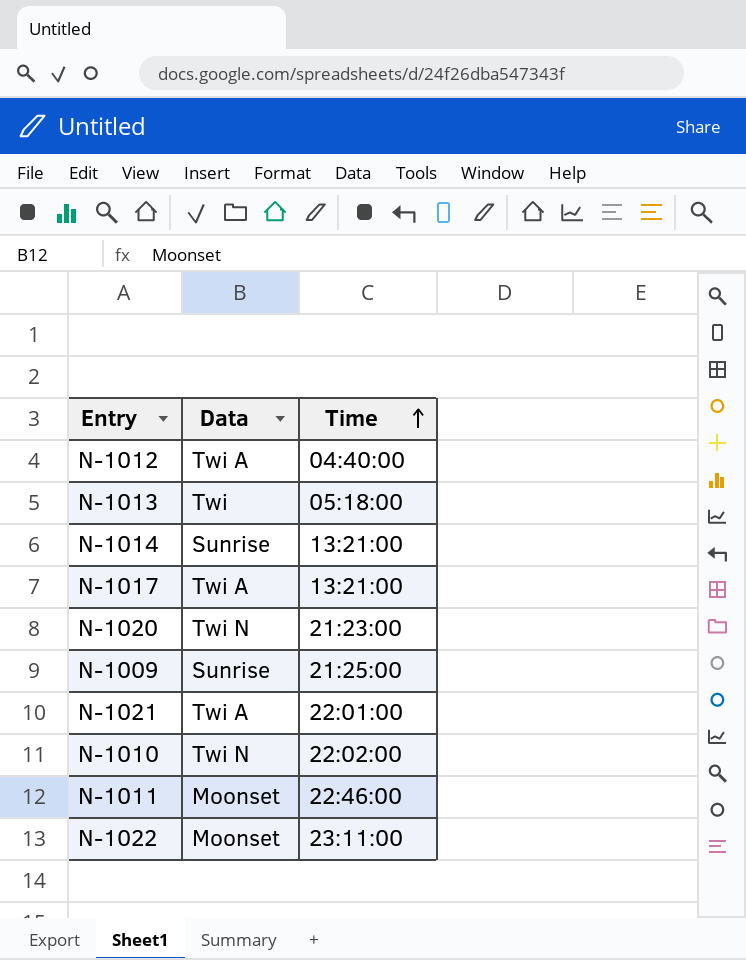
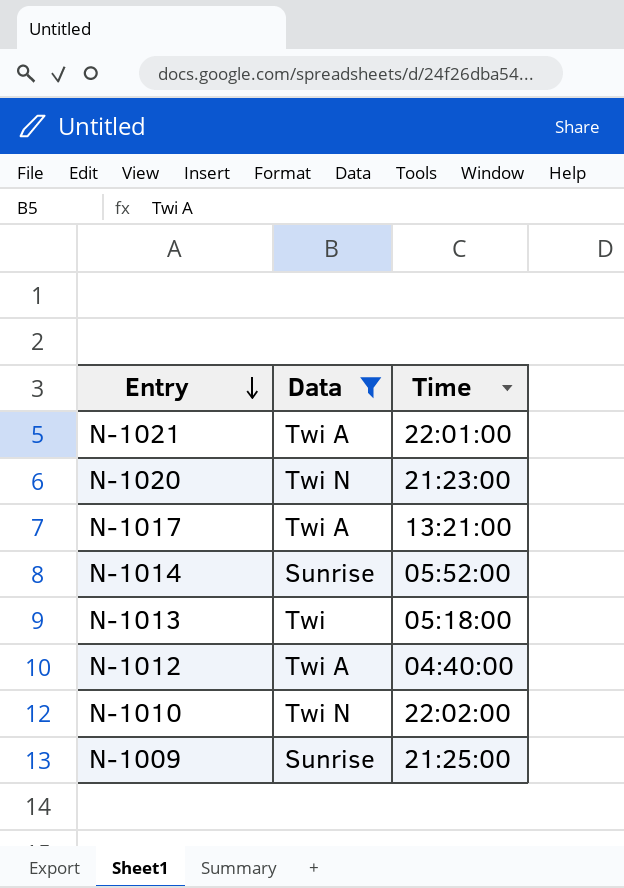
filter: none -> Data != Moonset
row order: Time ascending -> Entry descending
N-1014 | Time: 13:21:00 -> 05:52:00

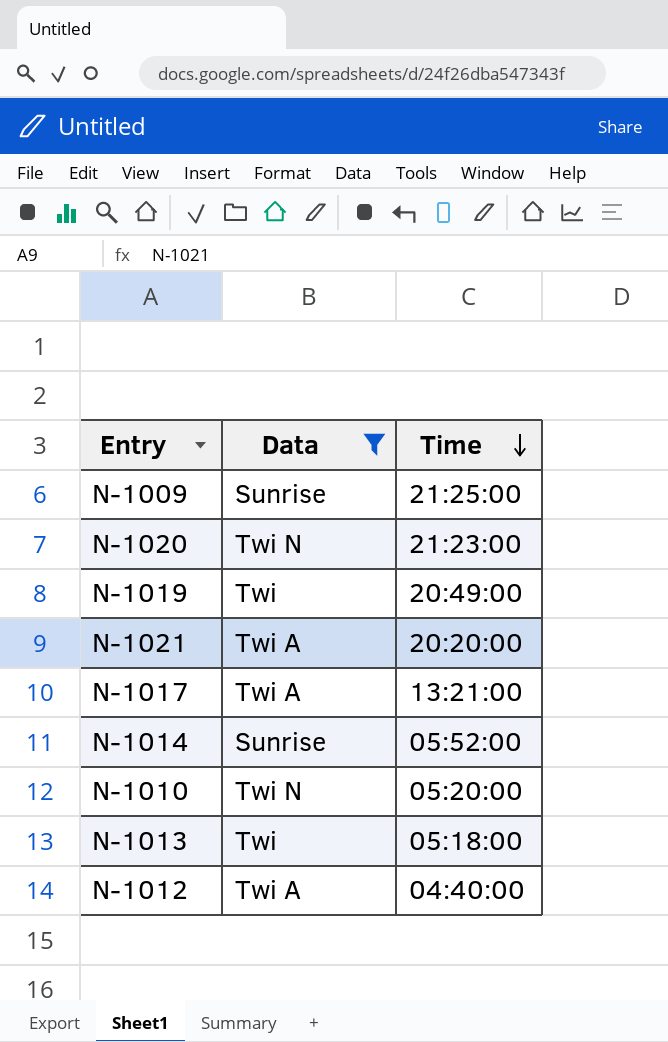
row order: Entry descending -> Time descending
row N-1019: none -> Twi | 20:49:00
N-1021 | Time: 22:01:00 -> 20:20:00
N-1010 | Time: 22:02:00 -> 05:20:00

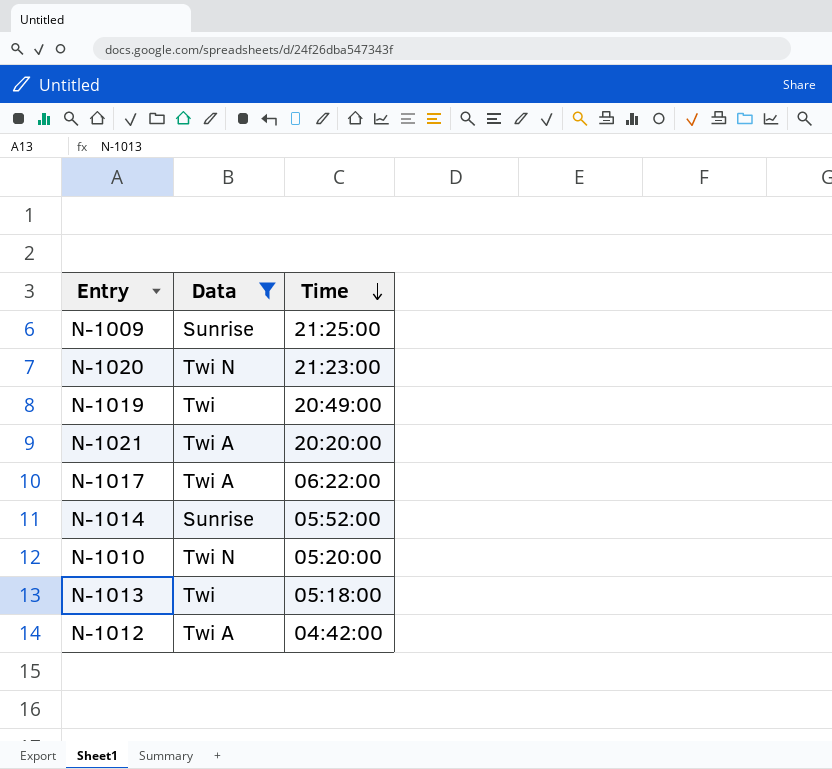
N-1017 | Time: 13:21:00 -> 06:22:00
N-1012 | Time: 04:40:00 -> 04:42:00

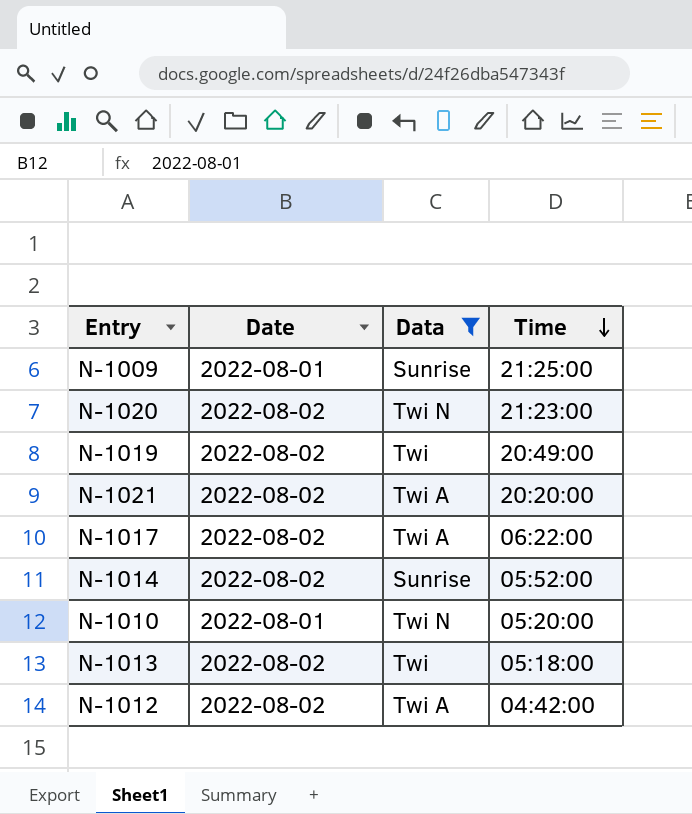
column Date | position: none -> 2

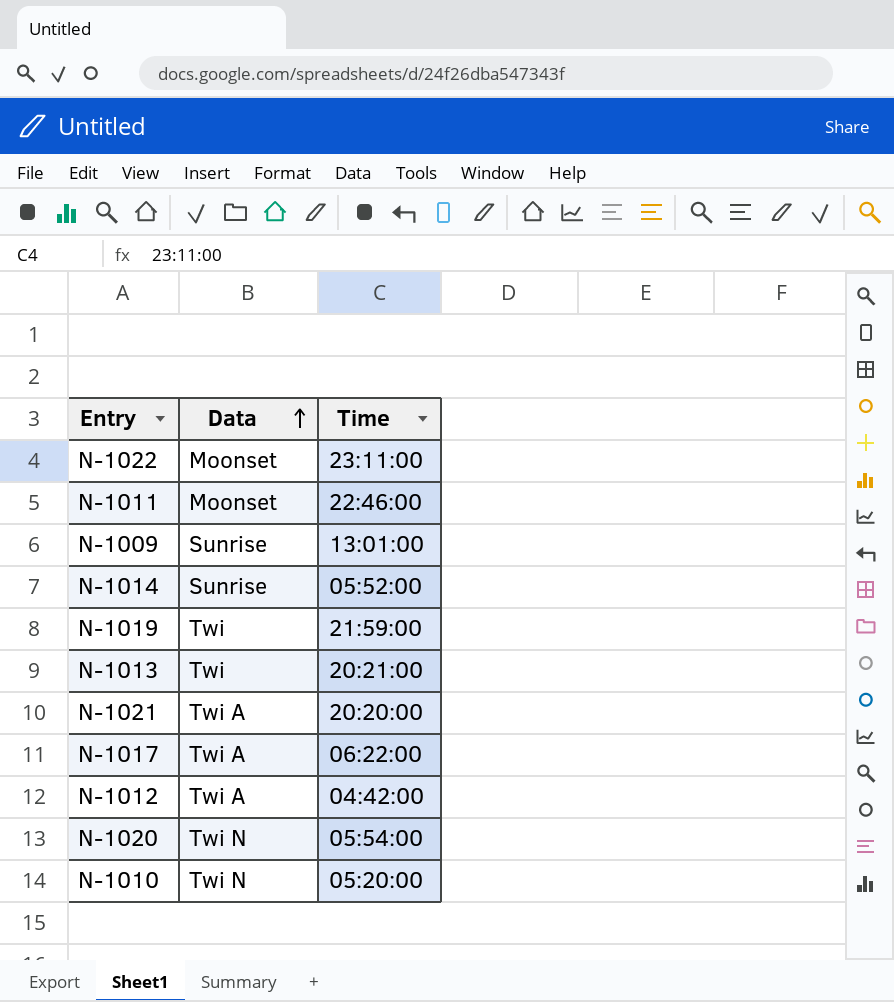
filter: Data != Moonset -> none
row order: Time descending -> Data ascending
column Date | position: 2 -> none
N-1009 | Time: 21:25:00 -> 13:01:00
N-1019 | Time: 20:49:00 -> 21:59:00
N-1013 | Time: 05:18:00 -> 20:21:00
N-1020 | Time: 21:23:00 -> 05:54:00

